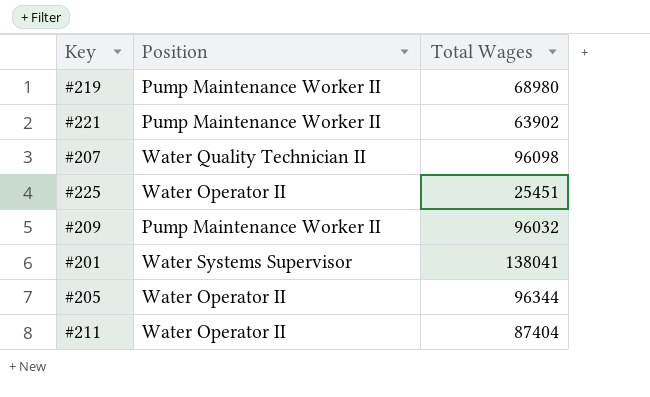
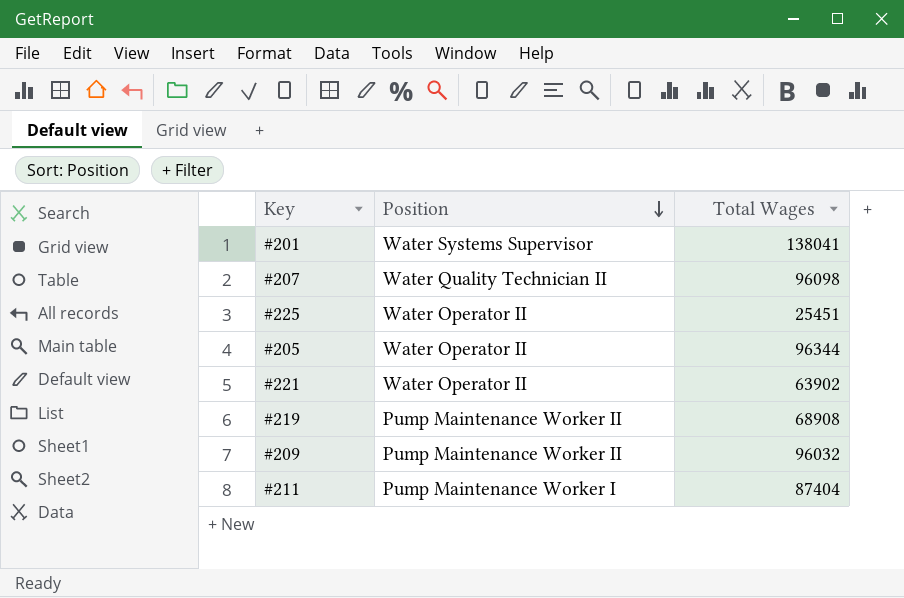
row order: none -> Position descending
#221 | Position: Pump Maintenance Worker II -> Water Operator II
#219 | Total Wages: 68980 -> 68908
#211 | Position: Water Operator II -> Pump Maintenance Worker I

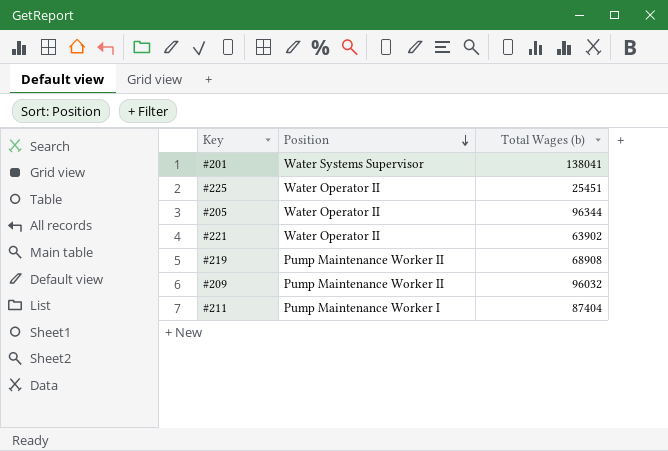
column name: Total Wages -> Total Wages (b)
row #207: Water Quality Technician II | 96098 -> none

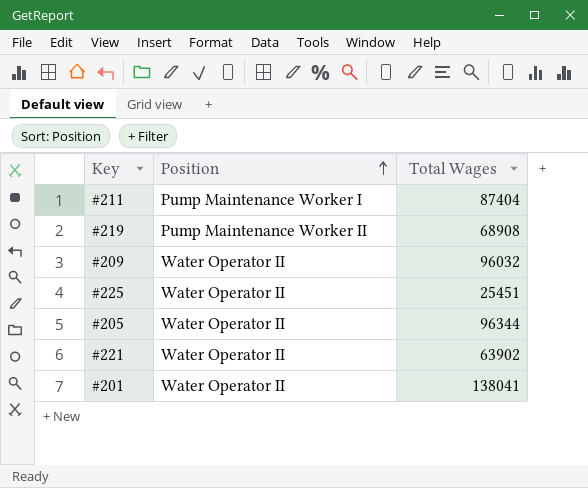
row order: Position descending -> Position ascending
column name: Total Wages (b) -> Total Wages
#209 | Position: Pump Maintenance Worker II -> Water Operator II
#201 | Position: Water Systems Supervisor -> Water Operator II

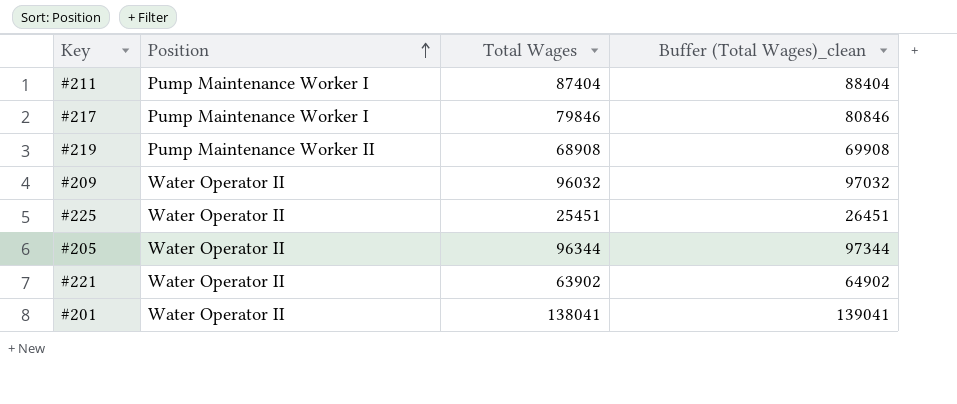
column Buffer (Total Wages)_clean | formula: none -> [Total Wages] + 1000
row #217: none -> Pump Maintenance Worker I | 79846 | 80846

